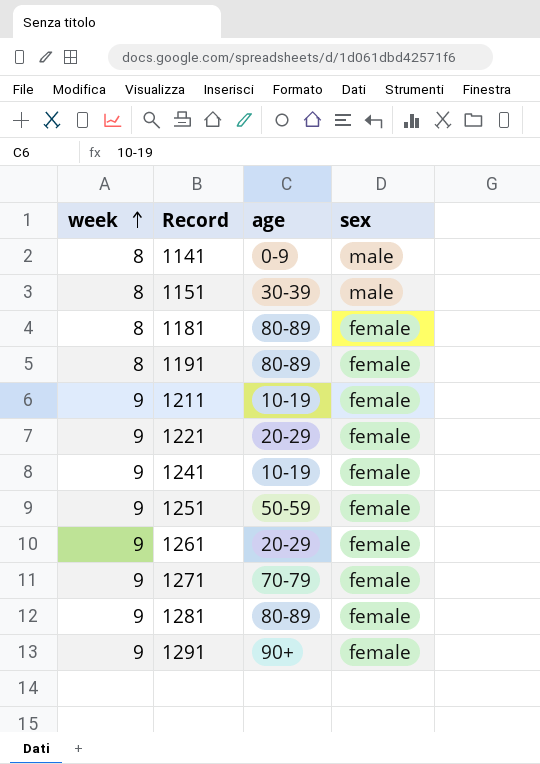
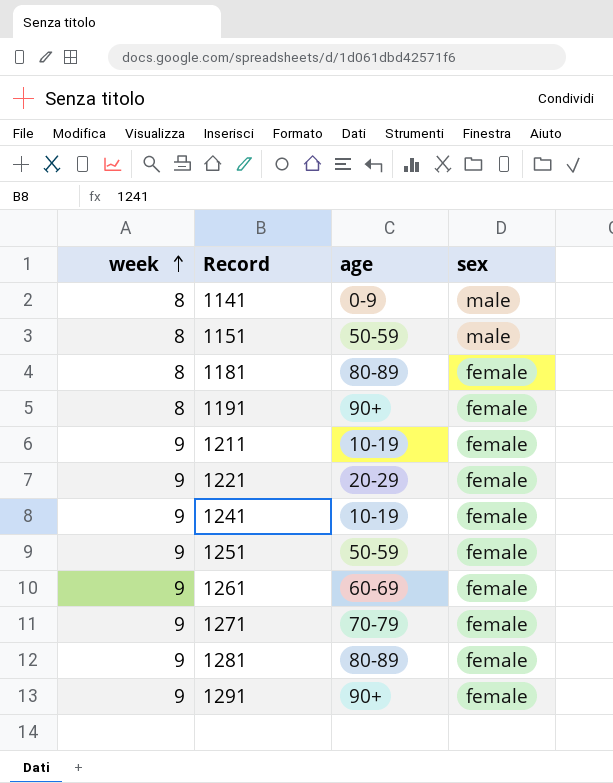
1151 | age: 30-39 -> 50-59
1191 | age: 80-89 -> 90+
1261 | age: 20-29 -> 60-69

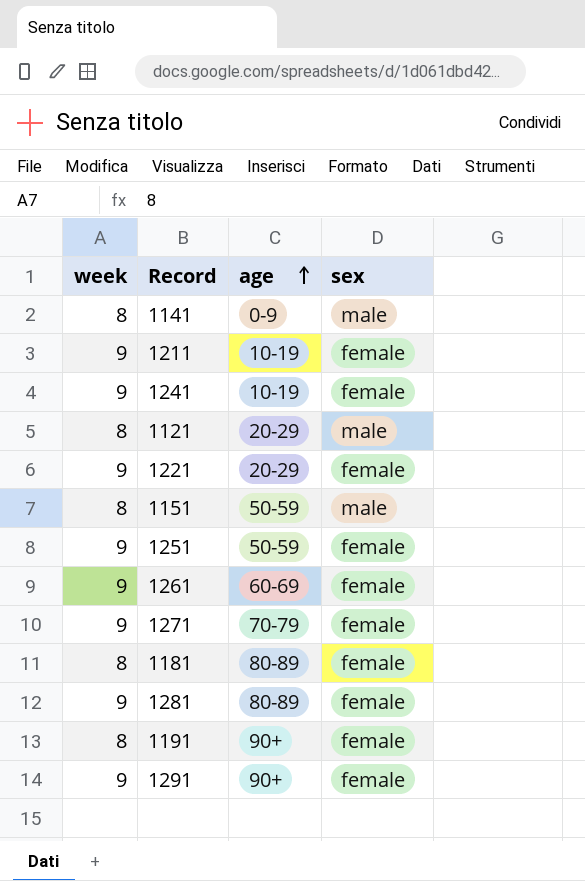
row order: week ascending -> age ascending
row 1121: none -> 8 | 20-29 | male

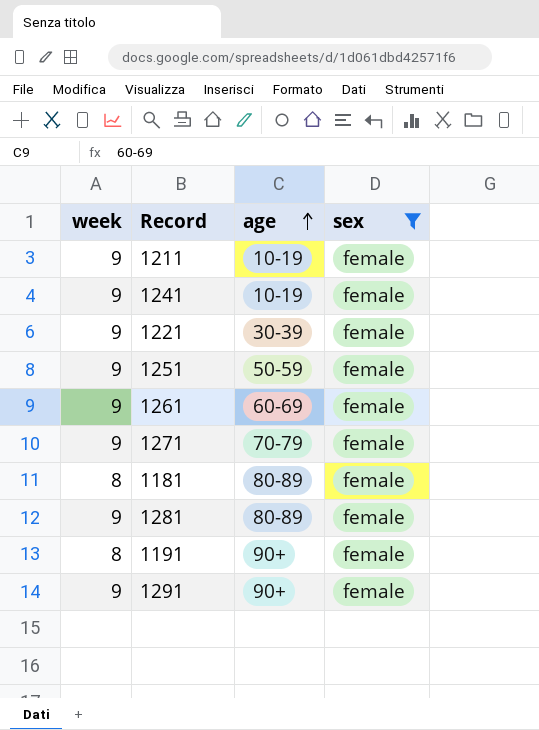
filter: none -> sex = female
1221 | age: 20-29 -> 30-39

